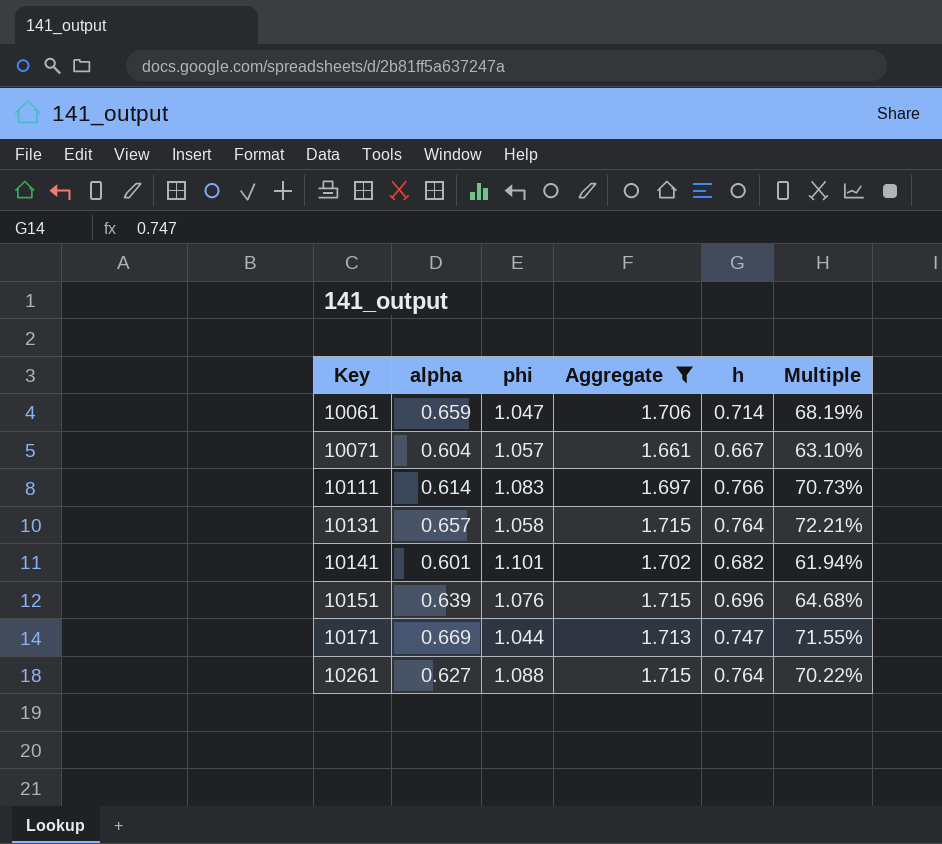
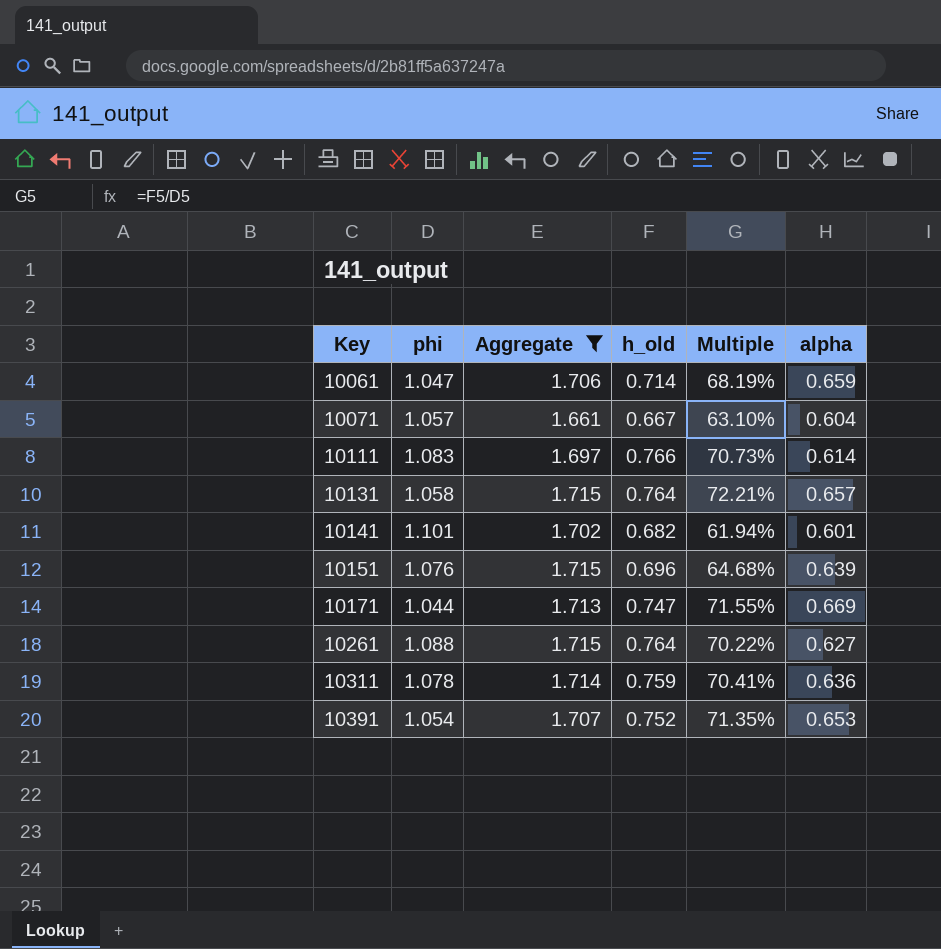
column name: h -> h_old
column alpha | position: 2 -> 6
row 10311: none -> 1.078 | 1.714 | 0.759 | 70.41% | 0.636
row 10391: none -> 1.054 | 1.707 | 0.752 | 71.35% | 0.653

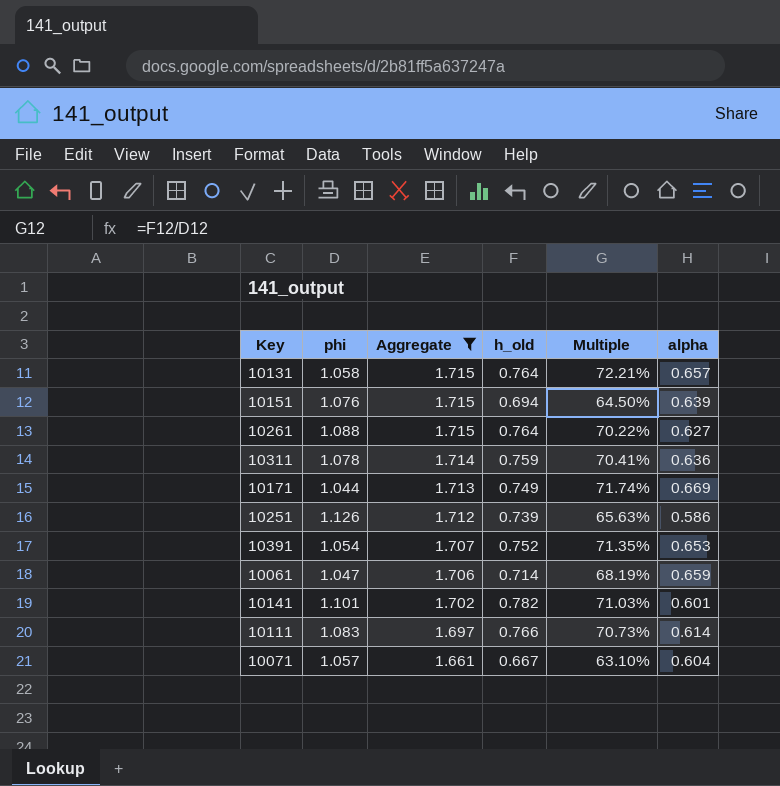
row order: Key ascending -> Aggregate descending
10151 | h_old: 0.696 -> 0.694
10151 | Multiple: 64.68% -> 64.50%
10171 | h_old: 0.747 -> 0.749
10171 | Multiple: 71.55% -> 71.74%
row 10251: none -> 1.126 | 1.712 | 0.739 | 65.63% | 0.586
10141 | h_old: 0.682 -> 0.782
10141 | Multiple: 61.94% -> 71.03%

